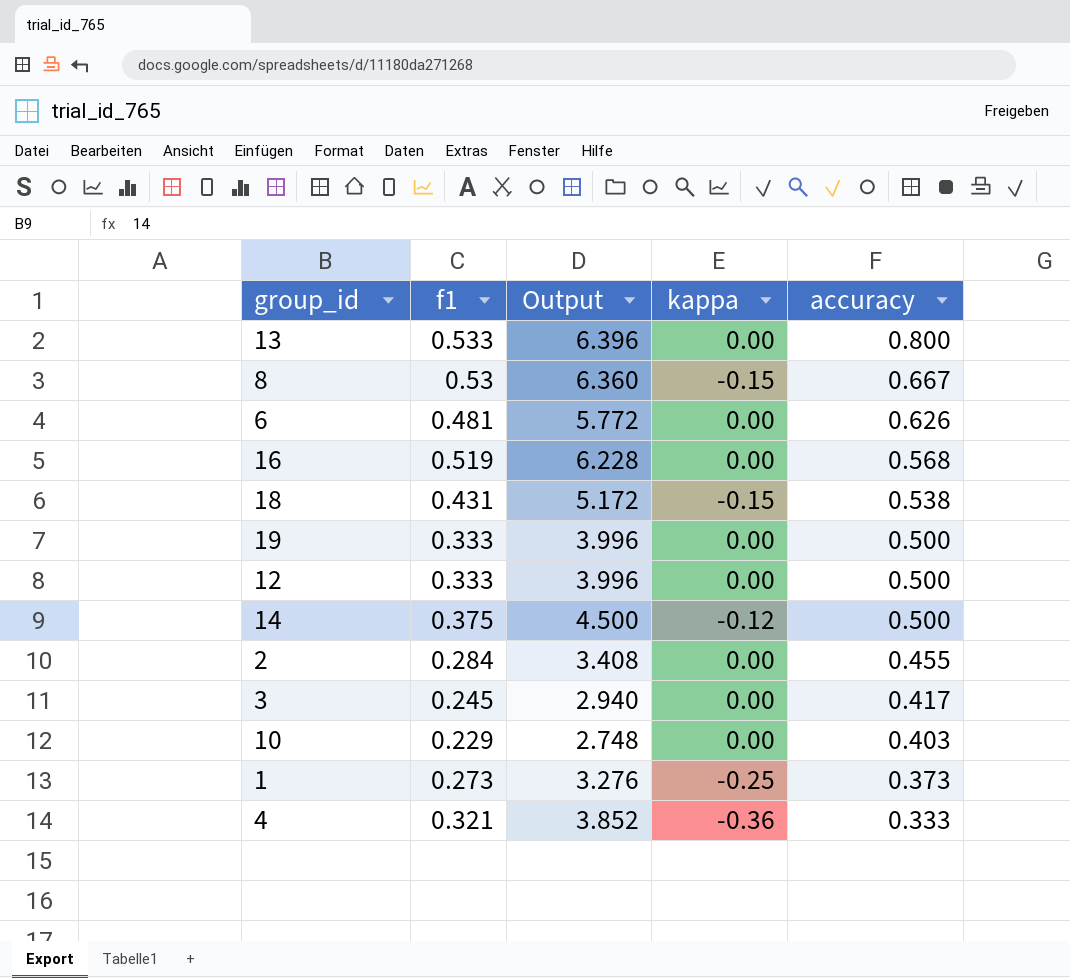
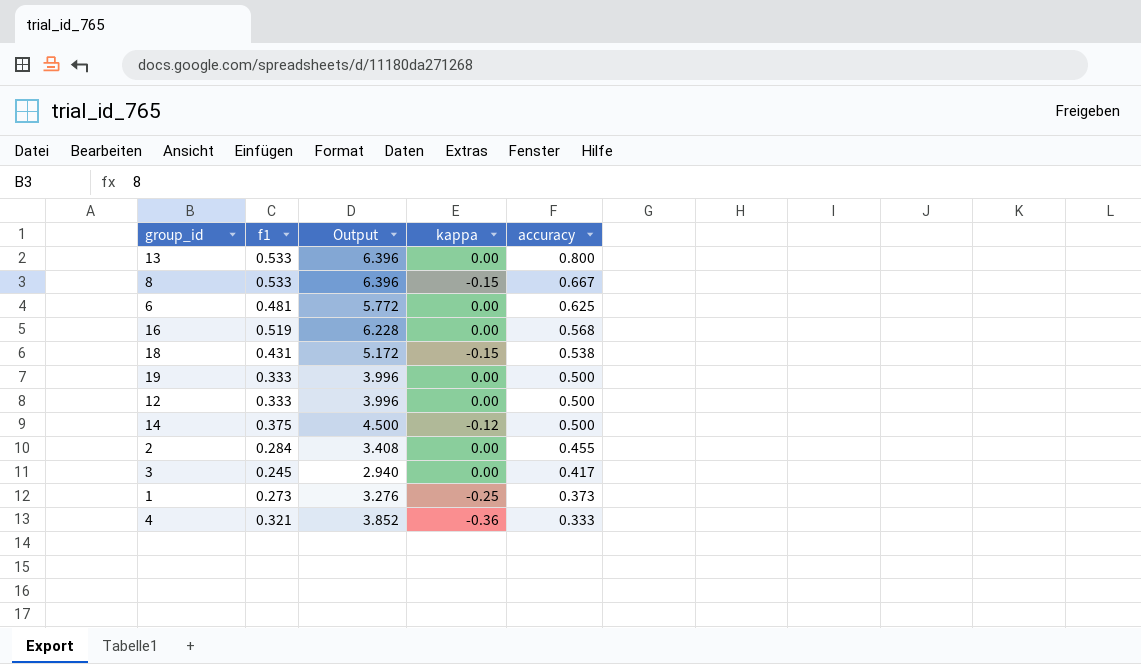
row 10: 0.229 | 2.748 | 0.00 | 0.403 -> none
8 | f1: 0.53 -> 0.533
8 | Output: 6.360 -> 6.396
6 | accuracy: 0.626 -> 0.625

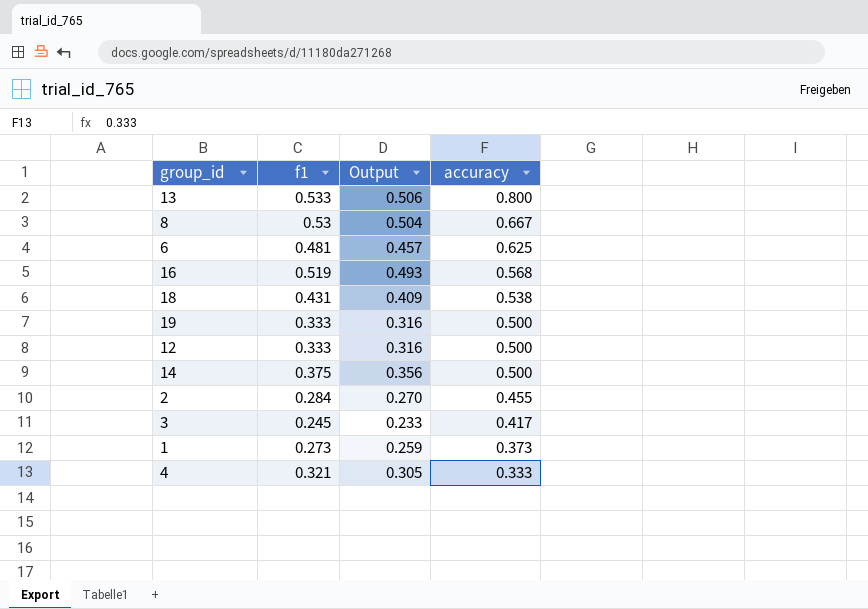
column kappa | position: 4 -> none
column Output | formula: [f1] * 12 -> [f1] * 0.95
8 | f1: 0.533 -> 0.53

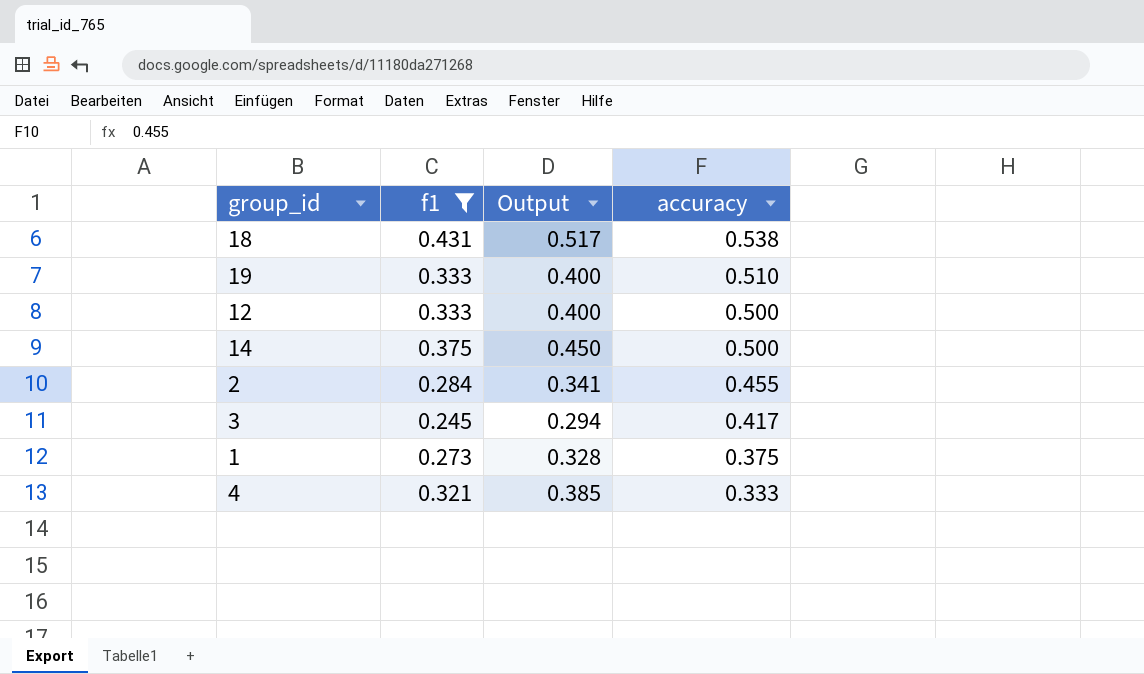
filter: none -> f1 <= 0.431
column Output | formula: [f1] * 0.95 -> [f1] * 1.2
19 | accuracy: 0.500 -> 0.510
1 | accuracy: 0.373 -> 0.375

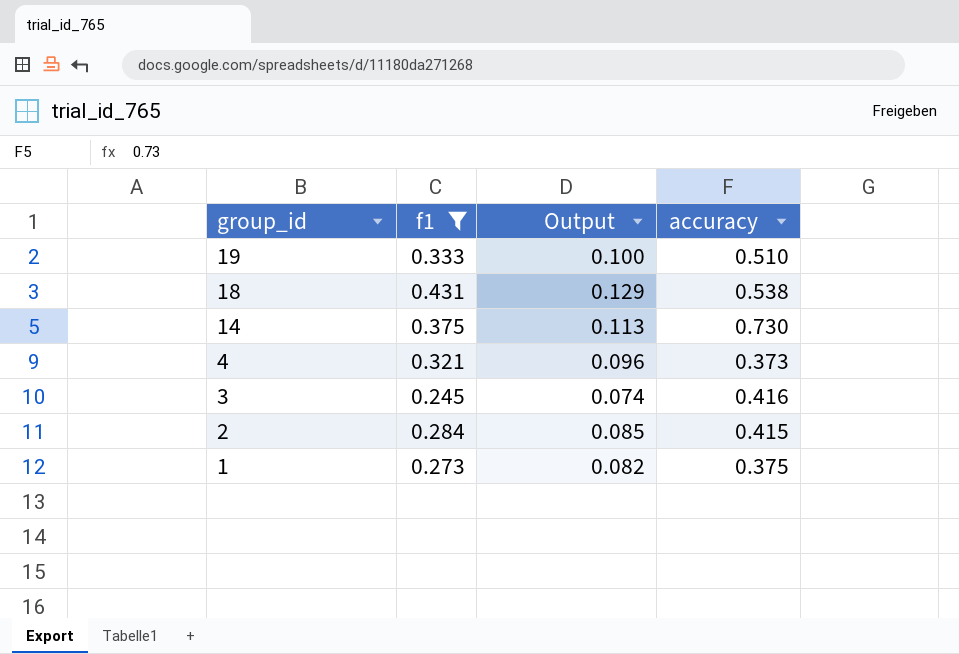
row order: accuracy descending -> group_id descending
column Output | formula: [f1] * 1.2 -> [f1] * 0.3
row 12: 0.333 | 0.400 | 0.500 -> none
14 | accuracy: 0.500 -> 0.730
4 | accuracy: 0.333 -> 0.373
3 | accuracy: 0.417 -> 0.416
2 | accuracy: 0.455 -> 0.415

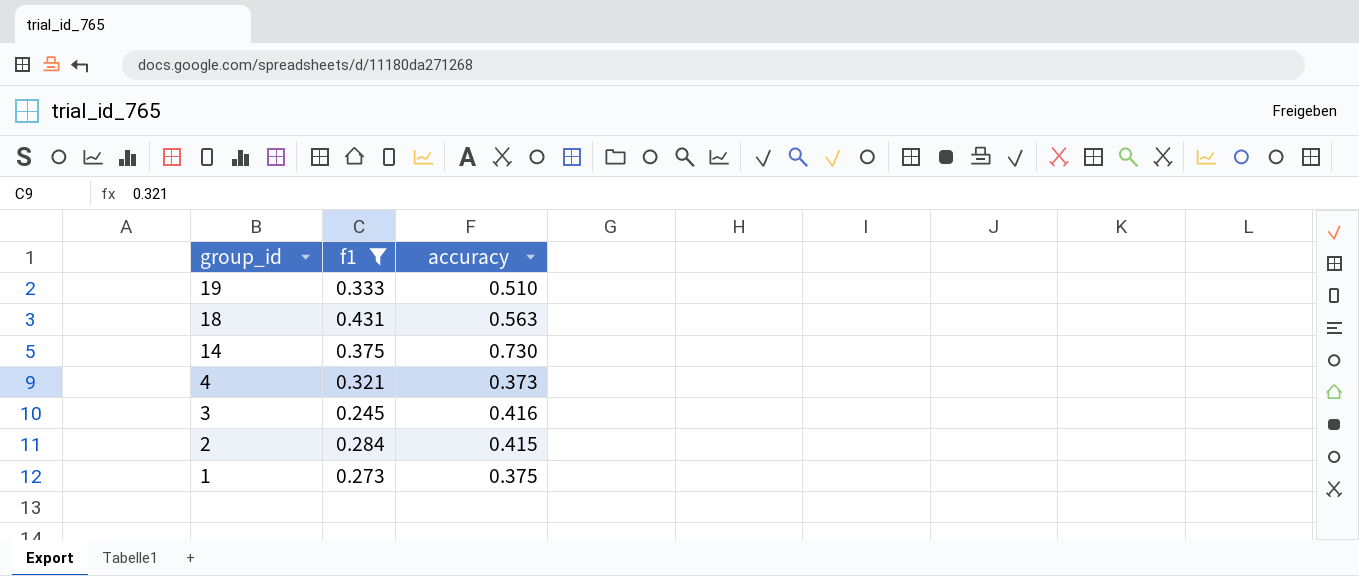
column Output | formula: [f1] * 0.3 -> none
18 | accuracy: 0.538 -> 0.563

